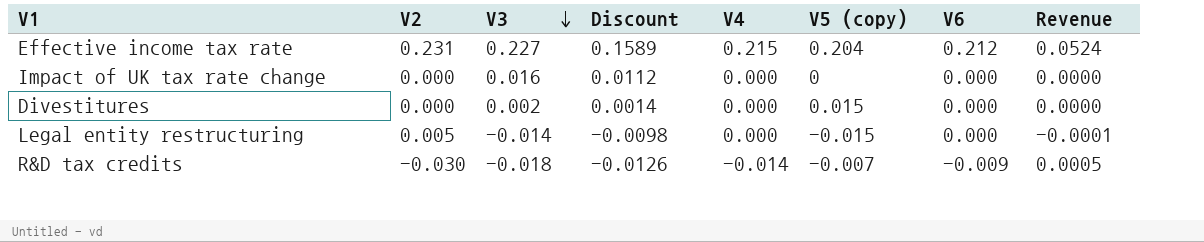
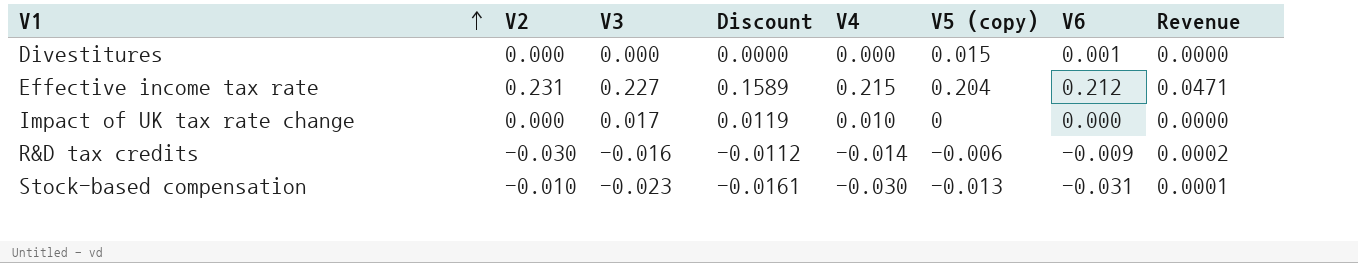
row order: V3 descending -> V1 ascending
column Revenue | formula: [V2] * [V3] -> [V2] * [V5 (copy)]
row Legal entity restructuring: 0.005 | -0.014 | -0.0098 | 0.000 | -0.015 | 0.000 | -0.0001 -> none
Divestitures | V3: 0.002 -> 0.000
Divestitures | Discount: 0.0014 -> 0.0000
Divestitures | V6: 0.000 -> 0.001
Impact of UK tax rate change | V3: 0.016 -> 0.017
Impact of UK tax rate change | Discount: 0.0112 -> 0.0119
Impact of UK tax rate change | V4: 0.000 -> 0.010
R&D tax credits | V3: -0.018 -> -0.016
R&D tax credits | Discount: -0.0126 -> -0.0112
R&D tax credits | V5 (copy): -0.007 -> -0.006
row Stock-based compensation: none -> -0.010 | -0.023 | -0.0161 | -0.030 | -0.013 | -0.031 | 0.0001

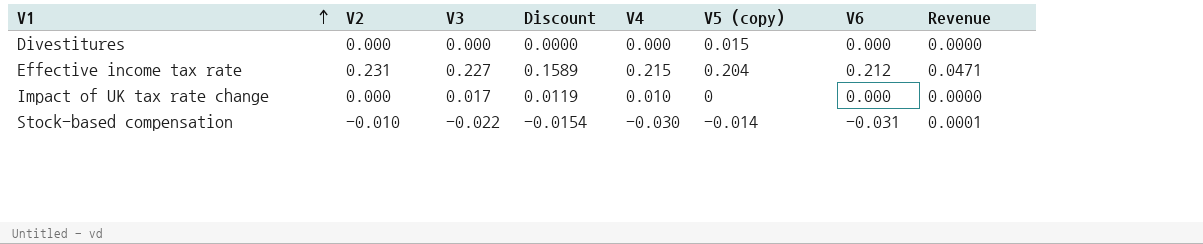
row R&D tax credits: -0.030 | -0.016 | -0.0112 | -0.014 | -0.006 | -0.009 | 0.0002 -> none
Divestitures | V6: 0.001 -> 0.000
Stock-based compensation | V3: -0.023 -> -0.022
Stock-based compensation | Discount: -0.0161 -> -0.0154
Stock-based compensation | V5 (copy): -0.013 -> -0.014

